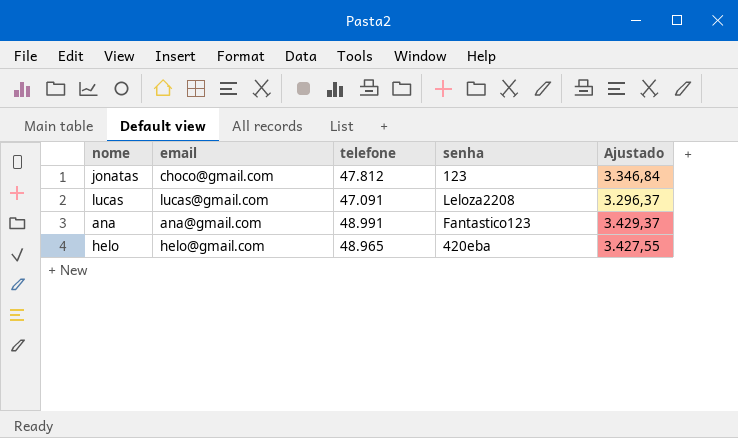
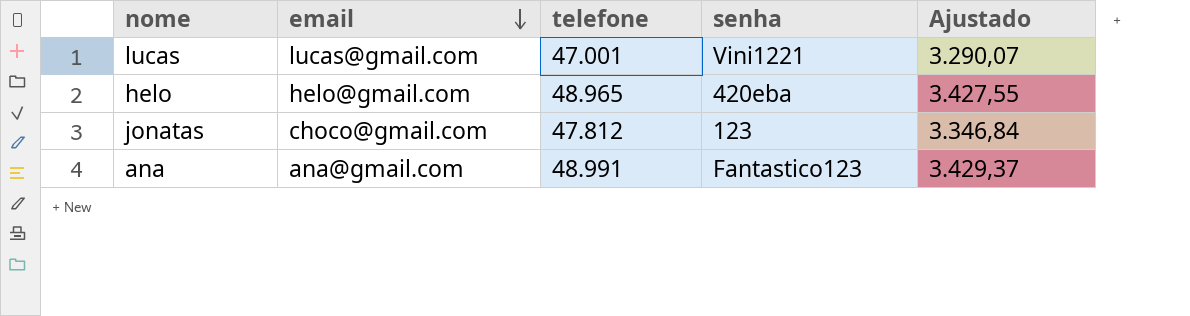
row order: none -> email descending
lucas | telefone: 47.091 -> 47.001
lucas | senha: Leloza2208 -> Vini1221
lucas | Ajustado: 3.296,37 -> 3.290,07

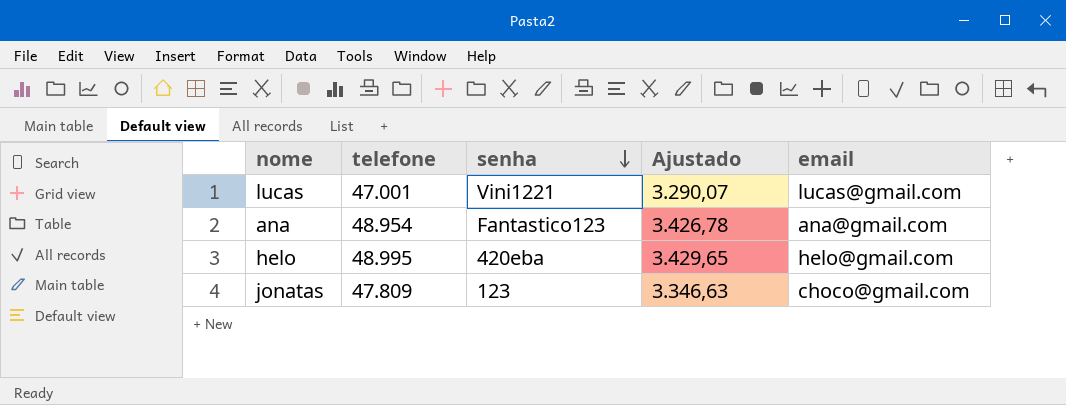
row order: email descending -> senha descending
column email | position: 2 -> 5
ana | telefone: 48.991 -> 48.954
ana | Ajustado: 3.429,37 -> 3.426,78
helo | telefone: 48.965 -> 48.995
helo | Ajustado: 3.427,55 -> 3.429,65
jonatas | telefone: 47.812 -> 47.809
jonatas | Ajustado: 3.346,84 -> 3.346,63

